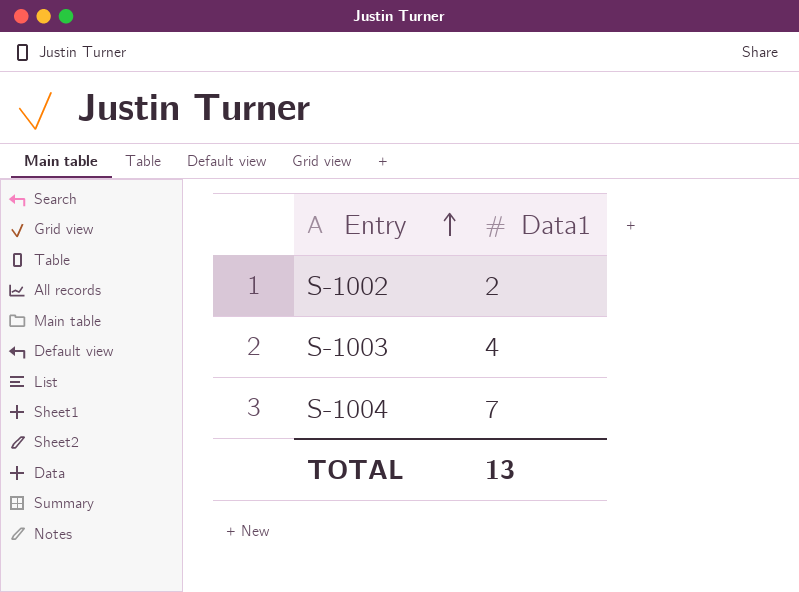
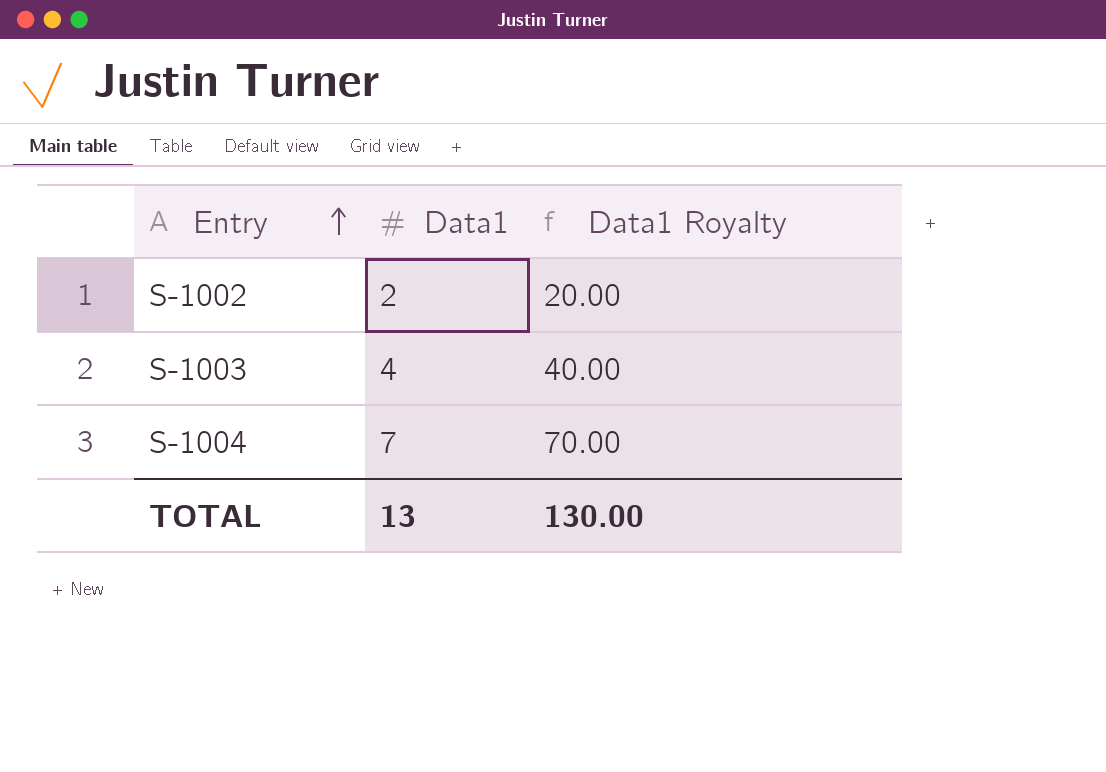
column Data1 Royalty | formula: none -> [Data1] * 10

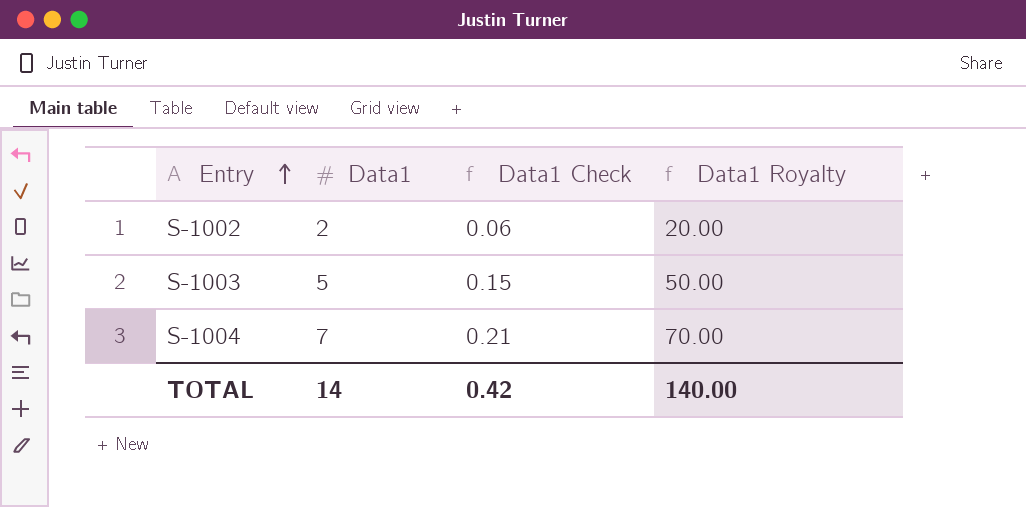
column Data1 Check | formula: none -> [Data1] * 0.03
S-1003 | Data1: 4 -> 5
S-1003 | Data1 Royalty: 40.00 -> 50.00
TOTAL | Data1: 13 -> 14
TOTAL | Data1 Royalty: 130.00 -> 140.00

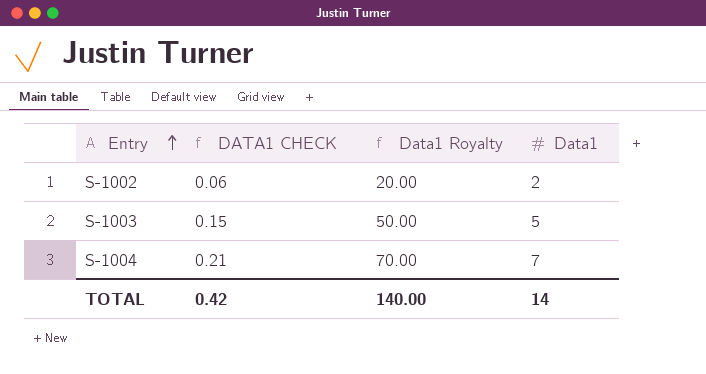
column name: Data1 Check -> DATA1 CHECK
column Data1 | position: 2 -> 4

